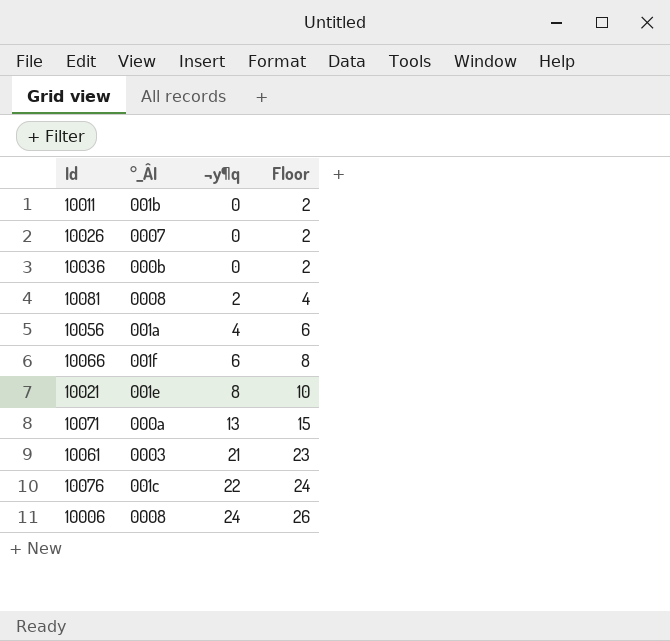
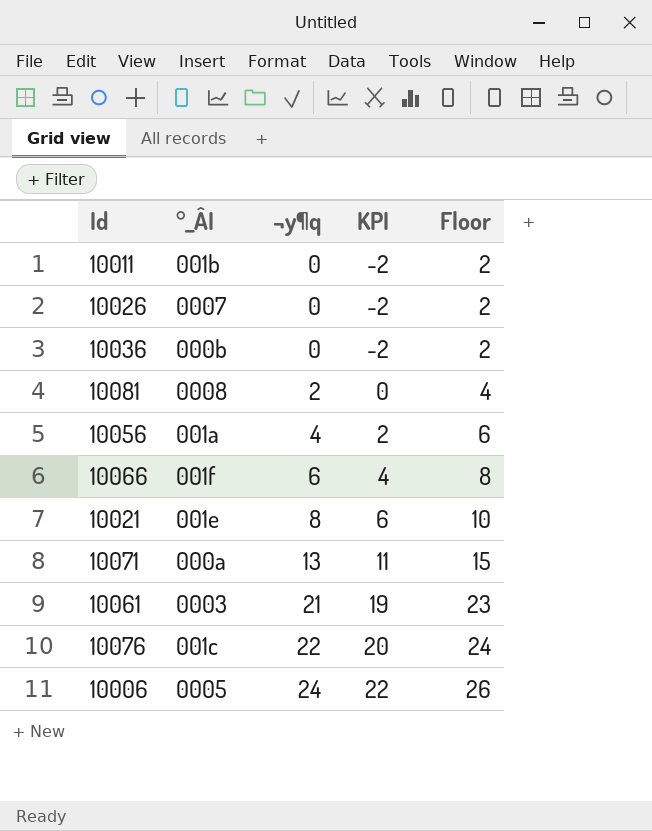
column KPI | formula: none -> [¬y¶q] - 2
10006 | °_ÂI: 0008 -> 0005

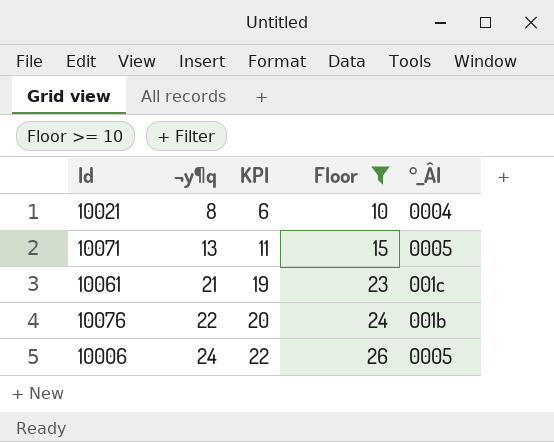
filter: none -> Floor >= 10
column °_ÂI | position: 2 -> 5
10021 | °_ÂI: 001e -> 0004
10071 | °_ÂI: 000a -> 0005
10061 | °_ÂI: 0003 -> 001c
10076 | °_ÂI: 001c -> 001b

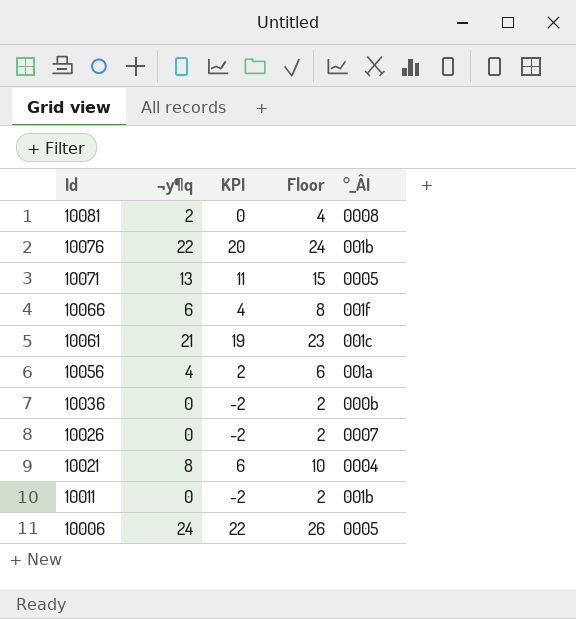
filter: Floor >= 10 -> none
row order: ¬y¶q ascending -> Id descending

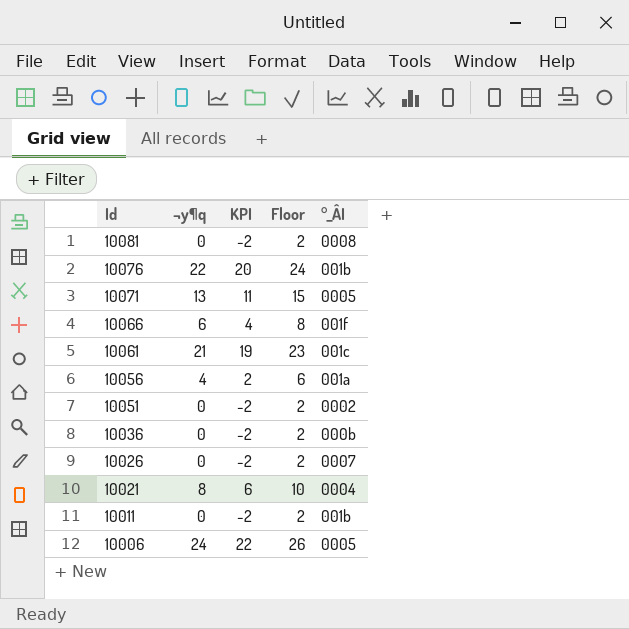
10081 | ¬y¶q: 2 -> 0
10081 | KPI: 0 -> -2
10081 | Floor: 4 -> 2
row 10051: none -> 0 | -2 | 2 | 0002

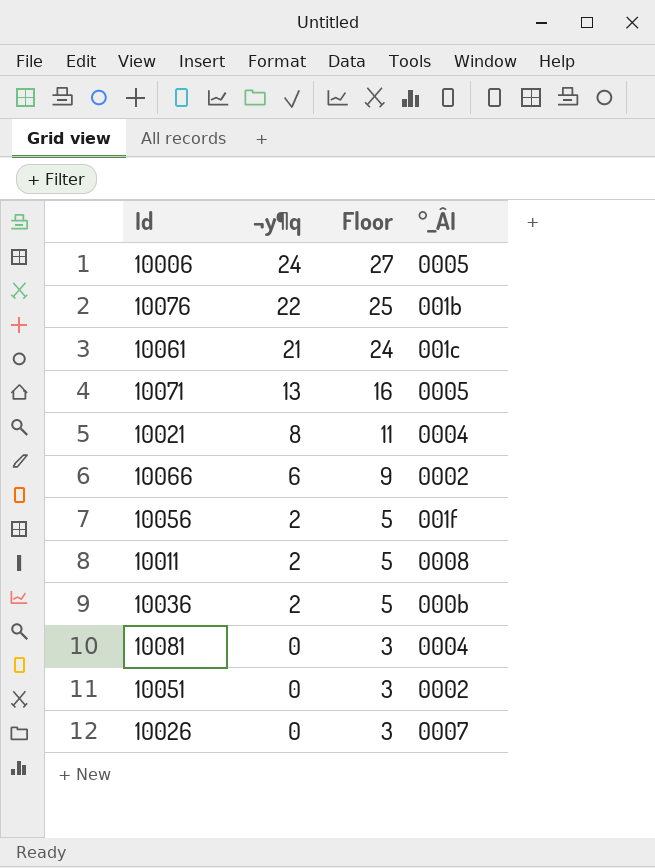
row order: Id descending -> ¬y¶q descending
column KPI | formula: [¬y¶q] - 2 -> none
column Floor | formula: [¬y¶q] + 2 -> [¬y¶q] + 3
10066 | °_ÂI: 001f -> 0002
10056 | ¬y¶q: 4 -> 2
10056 | °_ÂI: 001a -> 001f
10011 | ¬y¶q: 0 -> 2
10011 | °_ÂI: 001b -> 0008
10036 | ¬y¶q: 0 -> 2
10081 | °_ÂI: 0008 -> 0004

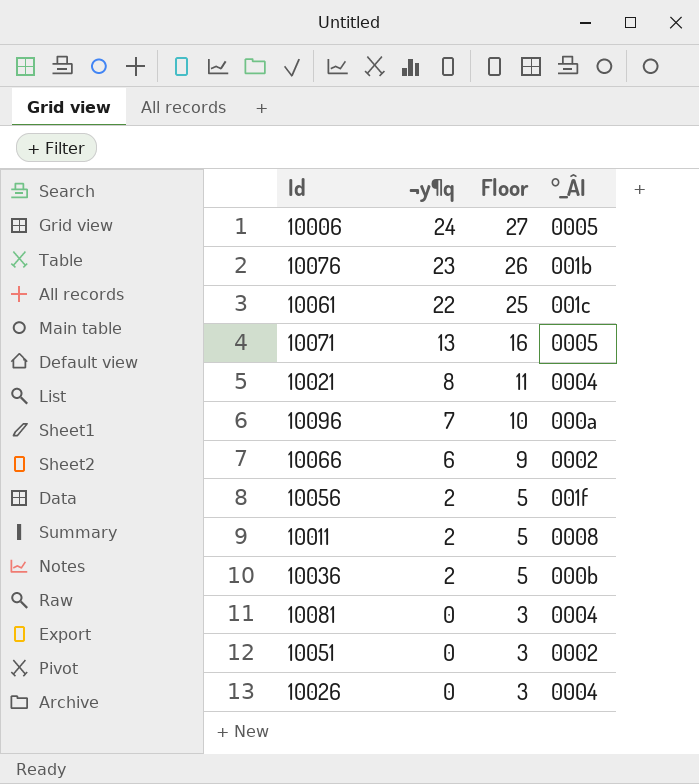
10076 | ¬y¶q: 22 -> 23
10076 | Floor: 25 -> 26
10061 | ¬y¶q: 21 -> 22
10061 | Floor: 24 -> 25
row 10096: none -> 7 | 10 | 000a
10026 | °_ÂI: 0007 -> 0004

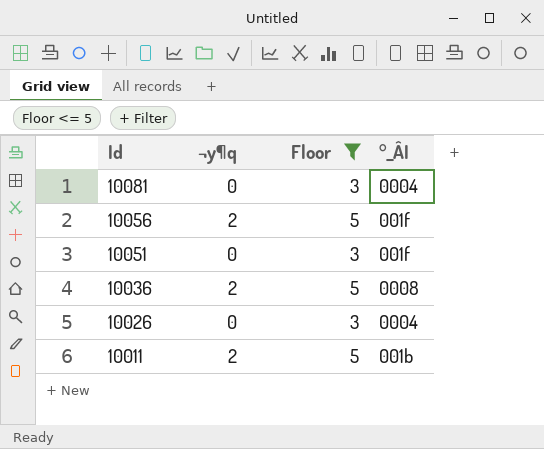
filter: none -> Floor <= 5
row order: ¬y¶q descending -> Id descending
10051 | °_ÂI: 0002 -> 001f
10036 | °_ÂI: 000b -> 0008
10011 | °_ÂI: 0008 -> 001b

